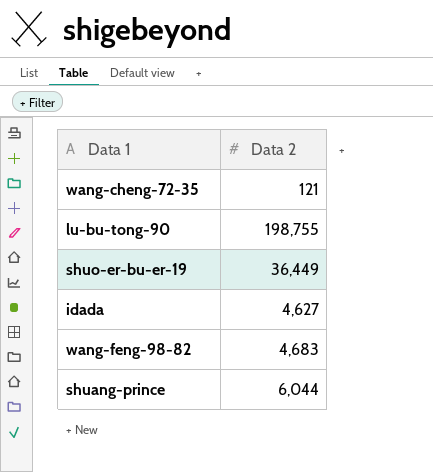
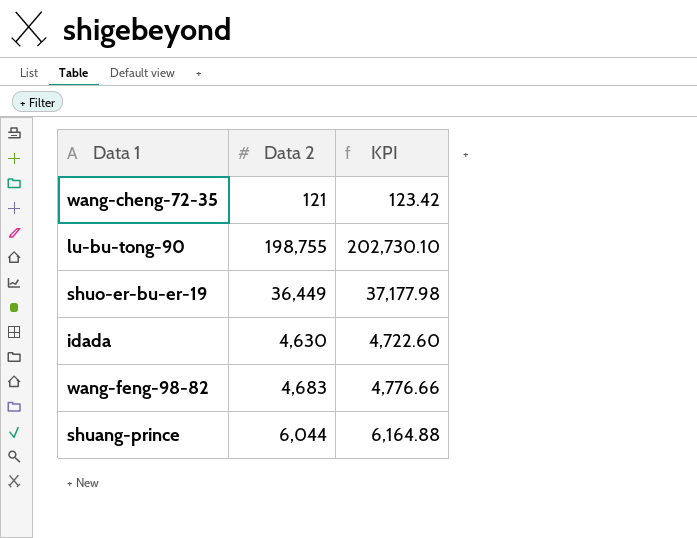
column KPI | formula: none -> [Data 2] * 1.02
idada | Data 2: 4,627 -> 4,630

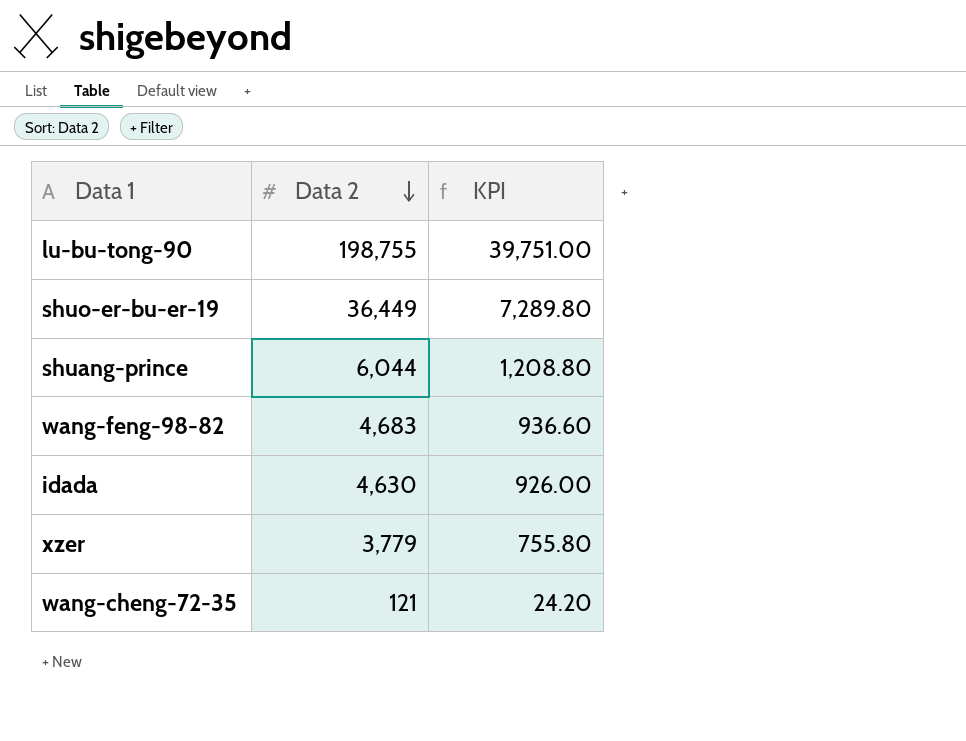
row order: none -> Data 2 descending
column KPI | formula: [Data 2] * 1.02 -> [Data 2] * 0.2
row xzer: none -> 3,779 | 755.80

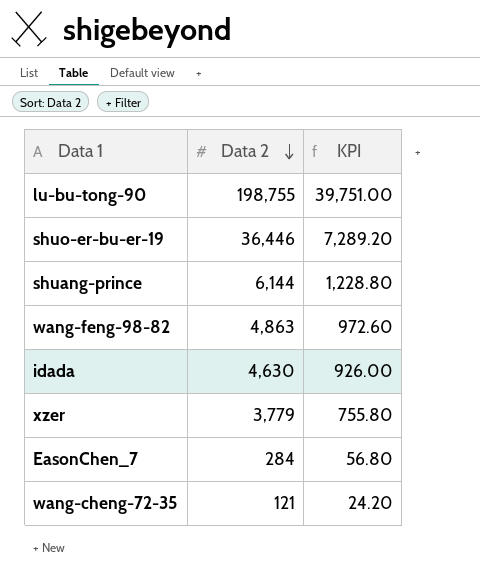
shuo-er-bu-er-19 | Data 2: 36,449 -> 36,446
shuo-er-bu-er-19 | KPI: 7,289.80 -> 7,289.20
shuang-prince | Data 2: 6,044 -> 6,144
shuang-prince | KPI: 1,208.80 -> 1,228.80
wang-feng-98-82 | Data 2: 4,683 -> 4,863
wang-feng-98-82 | KPI: 936.60 -> 972.60
row EasonChen_7: none -> 284 | 56.80

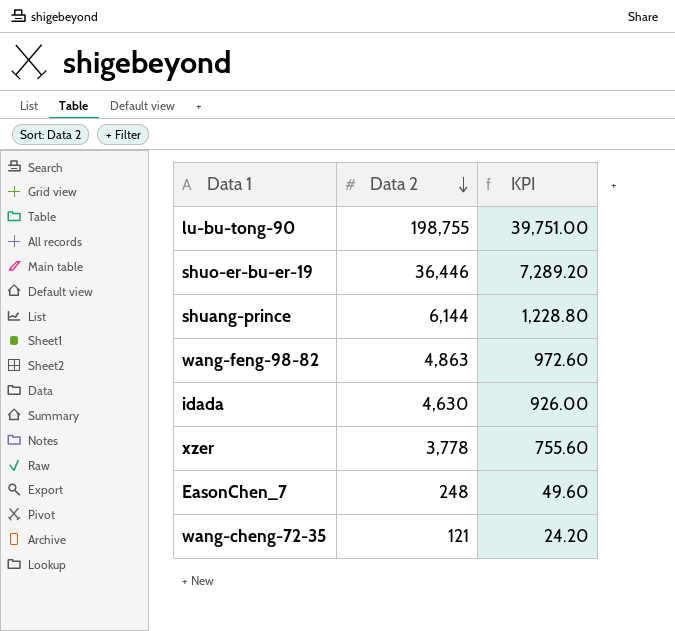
xzer | Data 2: 3,779 -> 3,778
xzer | KPI: 755.80 -> 755.60
EasonChen_7 | Data 2: 284 -> 248
EasonChen_7 | KPI: 56.80 -> 49.60

